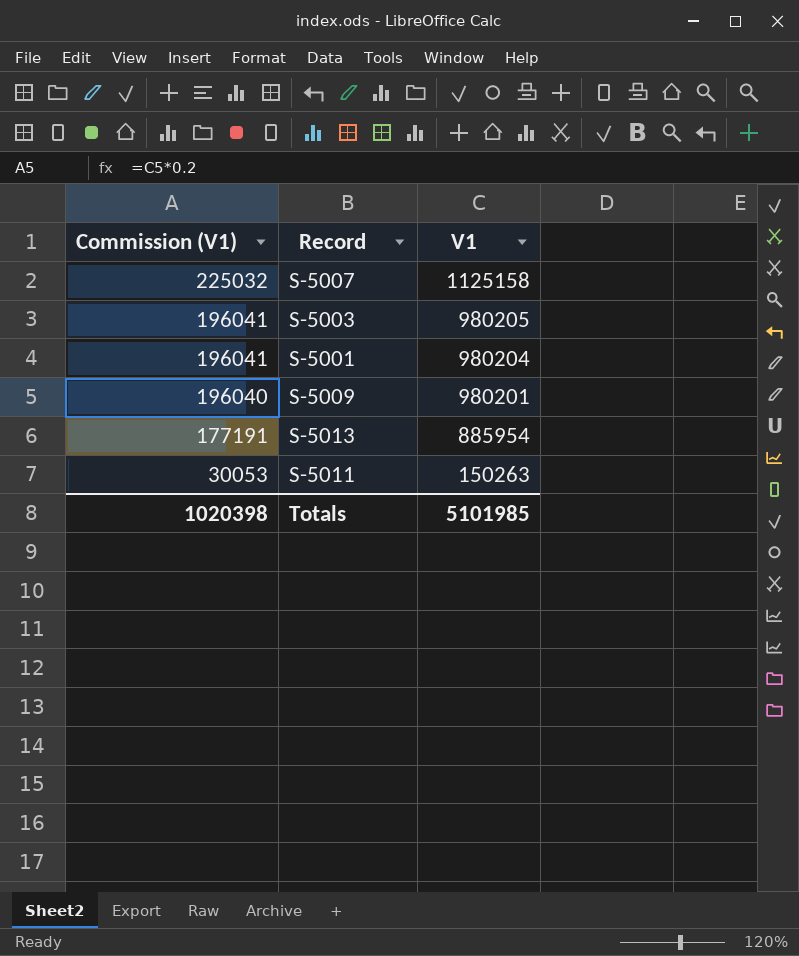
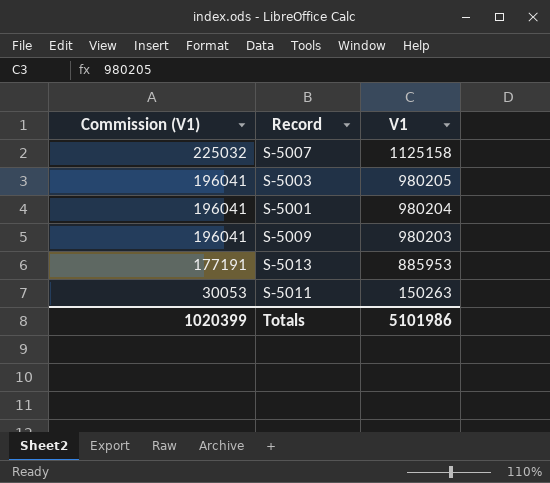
S-5009 | Commission (V1): 196040 -> 196041
S-5009 | V1: 980201 -> 980203
S-5013 | V1: 885954 -> 885953
Totals | Commission (V1): 1020398 -> 1020399
Totals | V1: 5101985 -> 5101986

